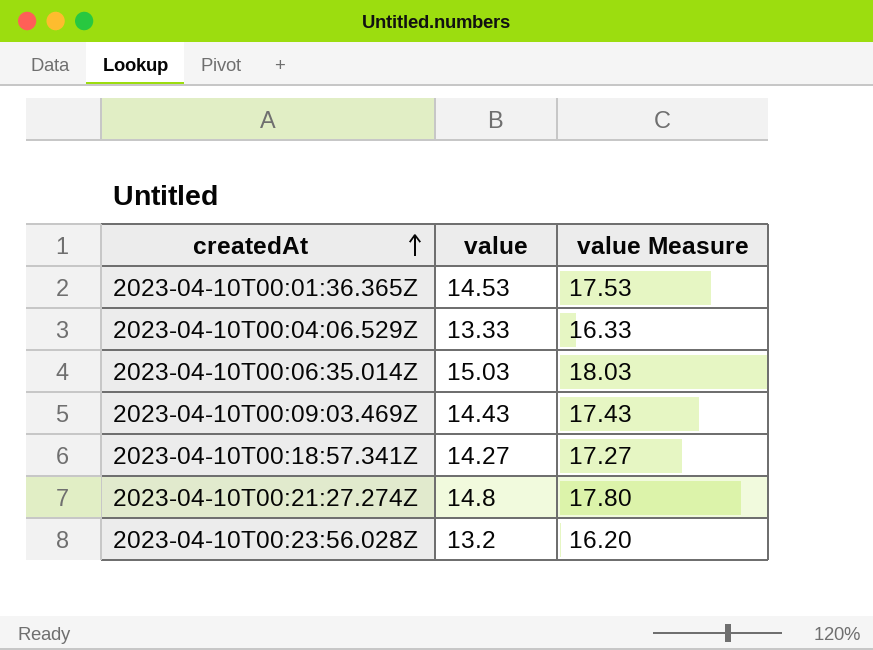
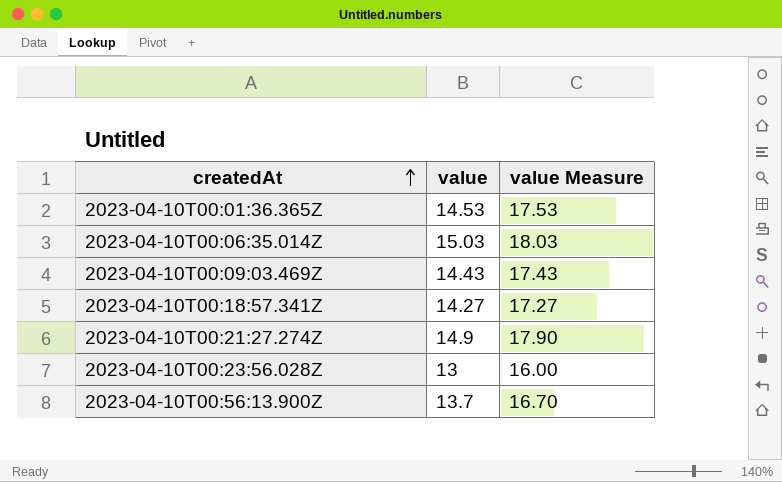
row 2023-04-10T00:04:06.529Z: 13.33 | 16.33 -> none
2023-04-10T00:21:27.274Z | value: 14.8 -> 14.9
2023-04-10T00:21:27.274Z | value Measure: 17.80 -> 17.90
2023-04-10T00:23:56.028Z | value: 13.2 -> 13
2023-04-10T00:23:56.028Z | value Measure: 16.20 -> 16.00
row 2023-04-10T00:56:13.900Z: none -> 13.7 | 16.70

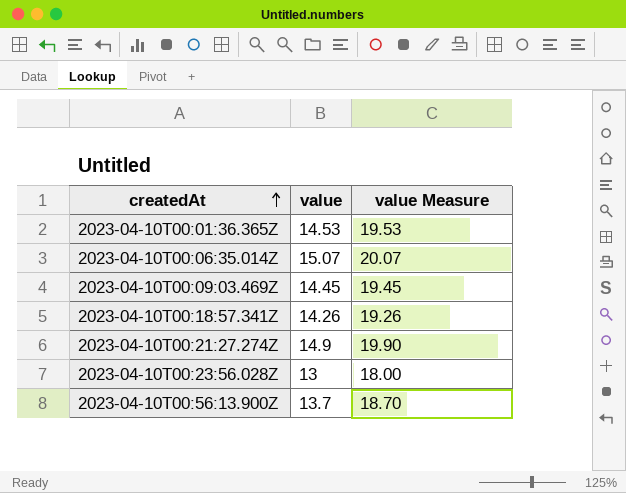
column value Measure | formula: [value] + 3 -> [value] + 5
2023-04-10T00:06:35.014Z | value: 15.03 -> 15.07
2023-04-10T00:09:03.469Z | value: 14.43 -> 14.45
2023-04-10T00:18:57.341Z | value: 14.27 -> 14.26

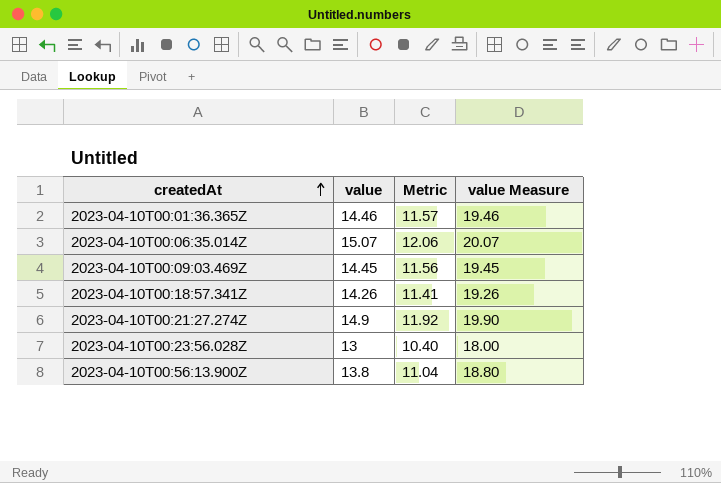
column Metric | formula: none -> [value] * 0.8
2023-04-10T00:01:36.365Z | value: 14.53 -> 14.46
2023-04-10T00:01:36.365Z | value Measure: 19.53 -> 19.46
2023-04-10T00:56:13.900Z | value: 13.7 -> 13.8
2023-04-10T00:56:13.900Z | value Measure: 18.70 -> 18.80

